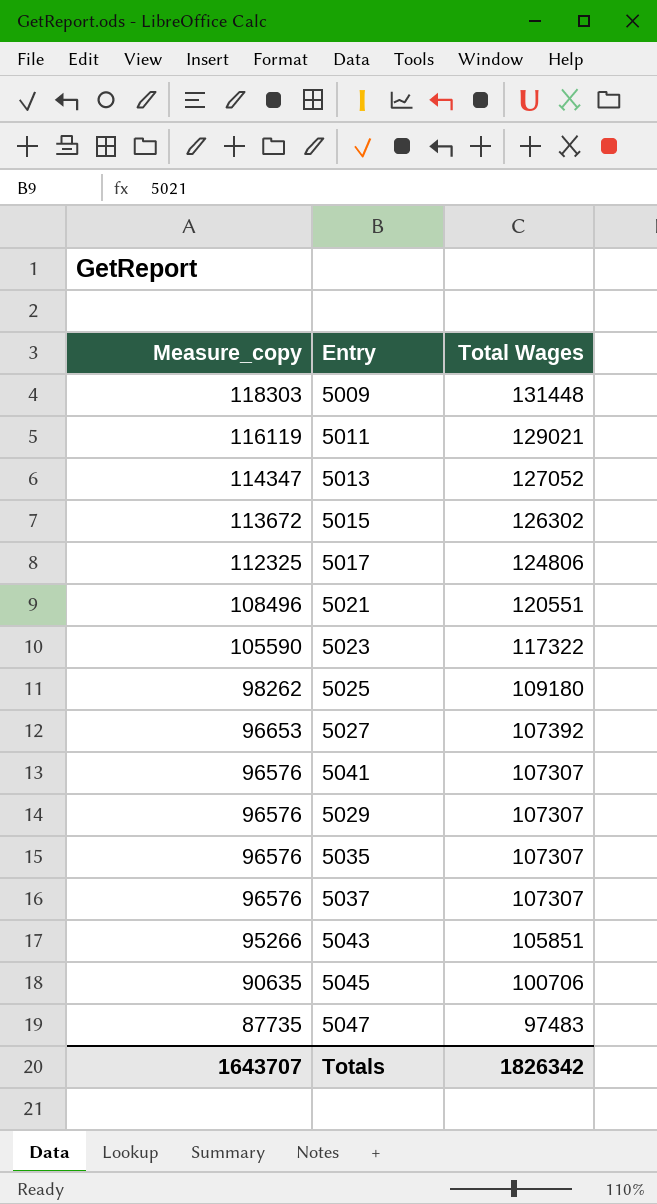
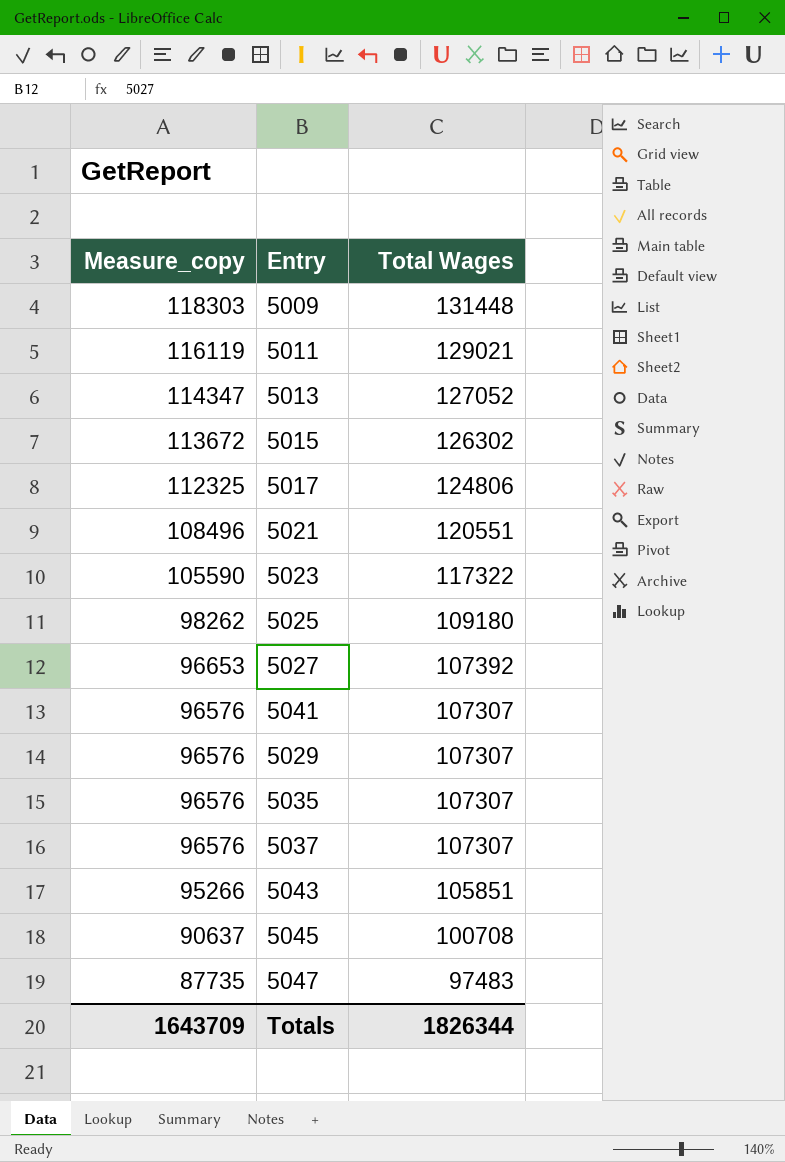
5045 | Measure_copy: 90635 -> 90637
5045 | Total Wages: 100706 -> 100708
Totals | Measure_copy: 1643707 -> 1643709
Totals | Total Wages: 1826342 -> 1826344

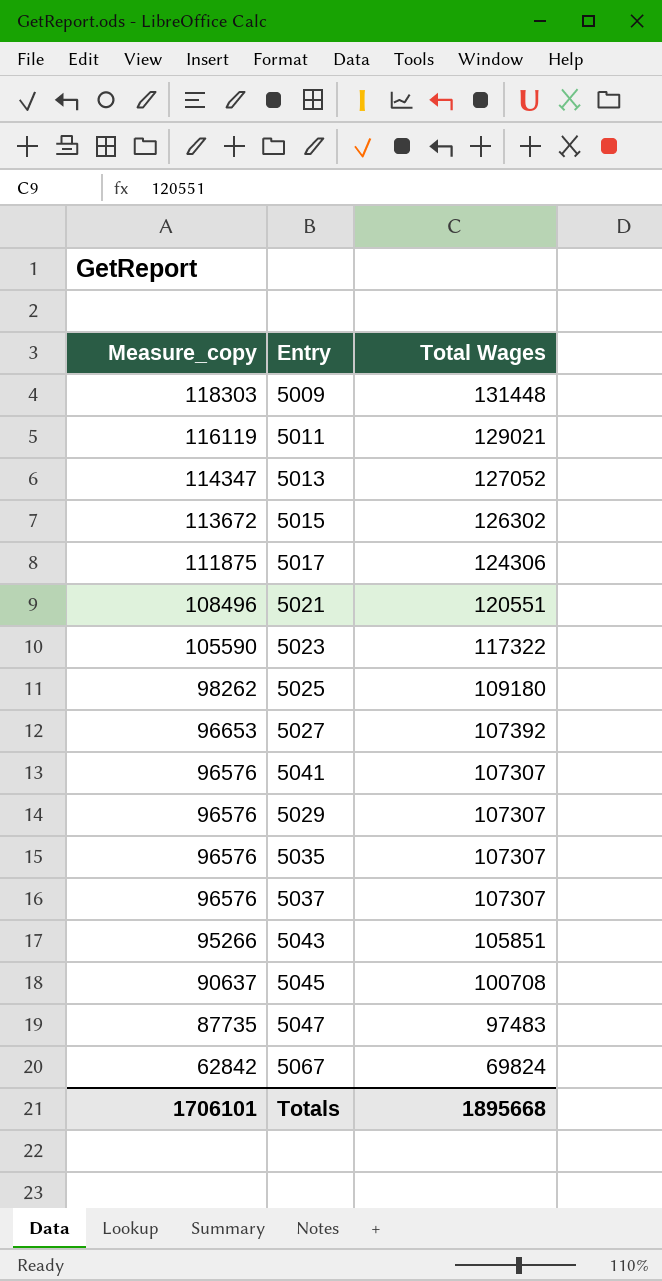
5017 | Measure_copy: 112325 -> 111875
5017 | Total Wages: 124806 -> 124306
row 5067: none -> 62842 | 69824
Totals | Measure_copy: 1643709 -> 1706101
Totals | Total Wages: 1826344 -> 1895668

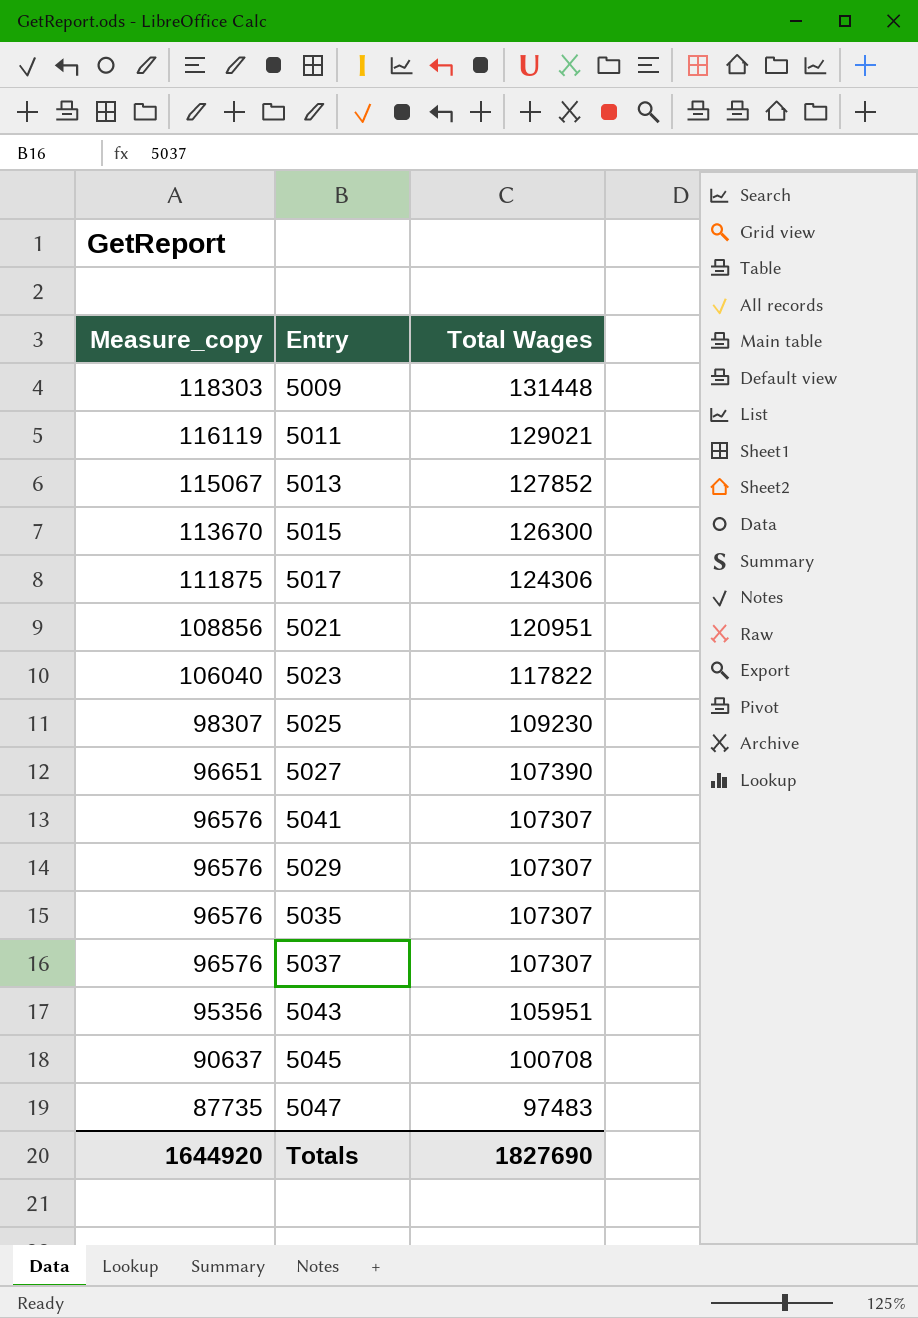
row 5067: 62842 | 69824 -> none
5013 | Measure_copy: 114347 -> 115067
5013 | Total Wages: 127052 -> 127852
5015 | Measure_copy: 113672 -> 113670
5015 | Total Wages: 126302 -> 126300
5021 | Measure_copy: 108496 -> 108856
5021 | Total Wages: 120551 -> 120951
5023 | Measure_copy: 105590 -> 106040
5023 | Total Wages: 117322 -> 117822
5025 | Measure_copy: 98262 -> 98307
5025 | Total Wages: 109180 -> 109230
5027 | Measure_copy: 96653 -> 96651
5027 | Total Wages: 107392 -> 107390
5043 | Measure_copy: 95266 -> 95356
5043 | Total Wages: 105851 -> 105951
Totals | Measure_copy: 1706101 -> 1644920
Totals | Total Wages: 1895668 -> 1827690

